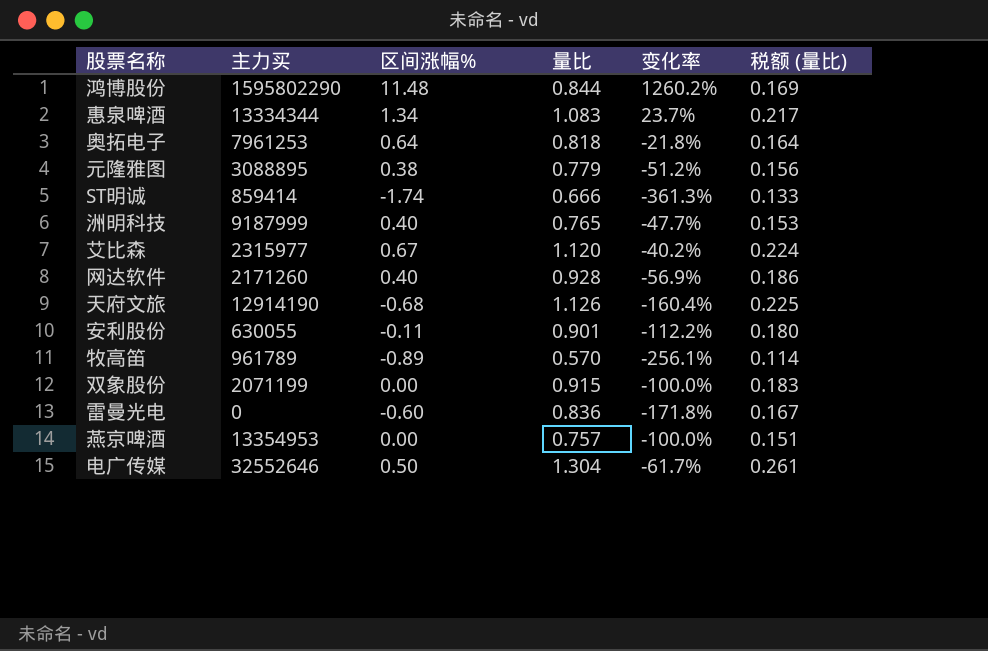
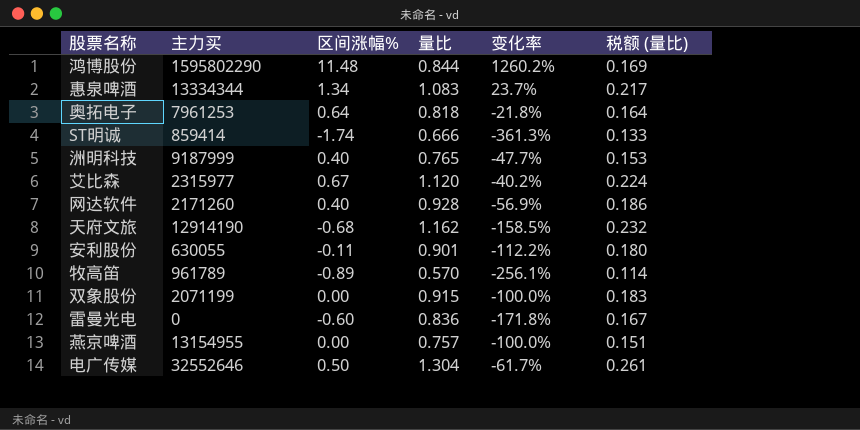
row 元隆雅图: 3088895 | 0.38 | 0.779 | -51.2% | 0.156 -> none
天府文旅 | 量比: 1.126 -> 1.162
天府文旅 | 变化率: -160.4% -> -158.5%
天府文旅 | 税额 (量比): 0.225 -> 0.232
燕京啤酒 | 主力买: 13354953 -> 13154955

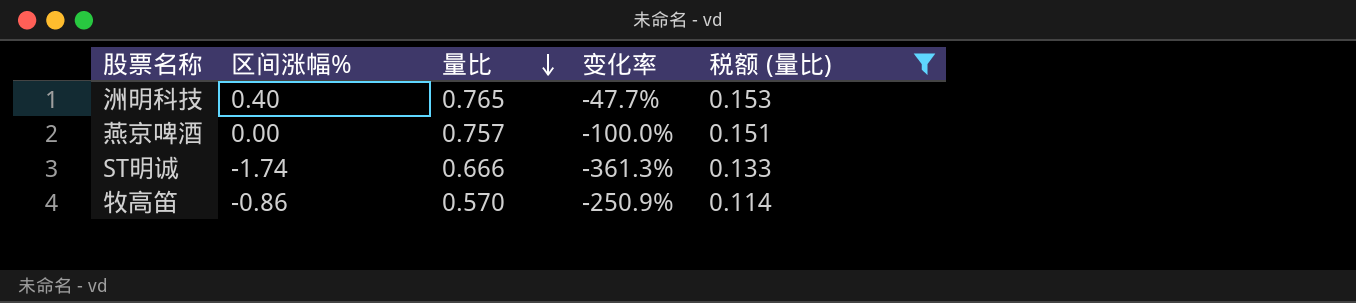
filter: none -> 税额 (量比) <= 0.153
row order: none -> 量比 descending
column 主力买 | position: 2 -> none
牧高笛 | 区间涨幅%: -0.89 -> -0.86
牧高笛 | 变化率: -256.1% -> -250.9%

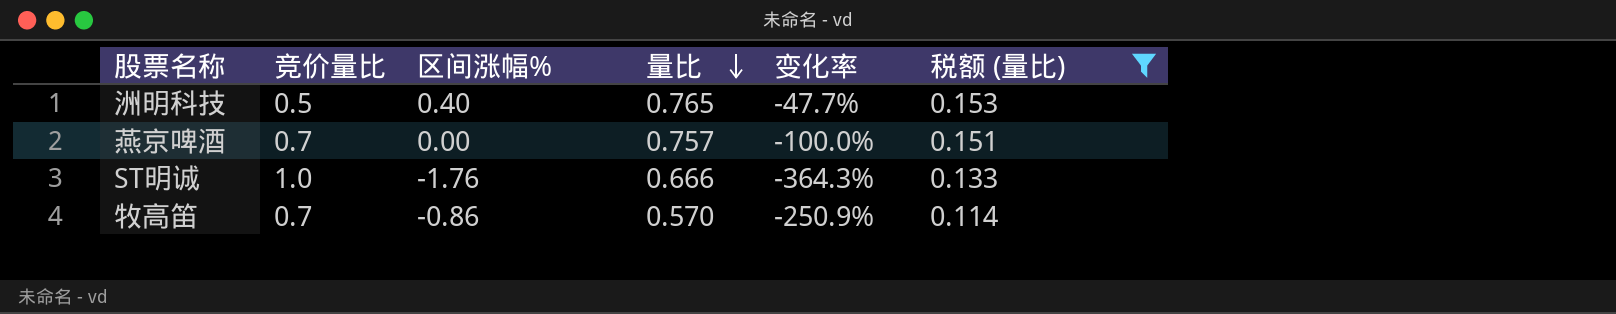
column 竞价量比 | position: none -> 2
ST明诚 | 区间涨幅%: -1.74 -> -1.76
ST明诚 | 变化率: -361.3% -> -364.3%

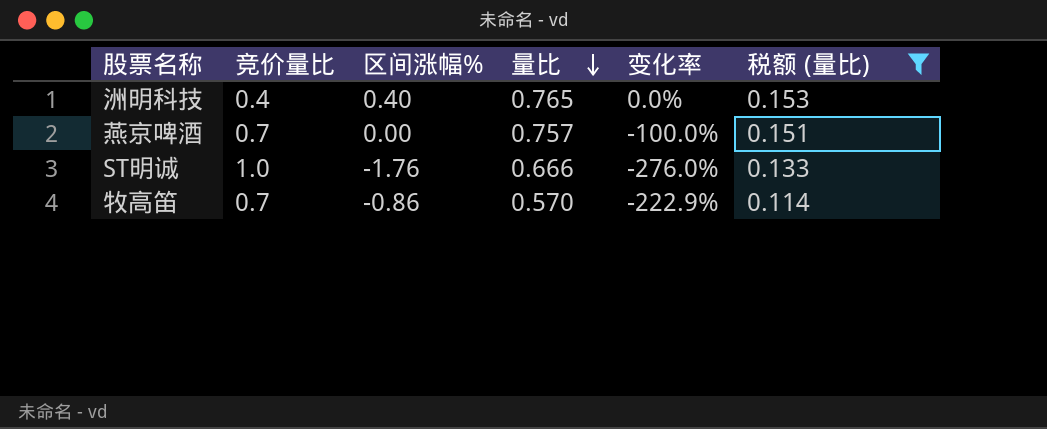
column 变化率 | formula: ([区间涨幅%] - [量比]) / [量比] -> ([区间涨幅%] - [竞价量比]) / [竞价量比]
洲明科技 | 竞价量比: 0.5 -> 0.4

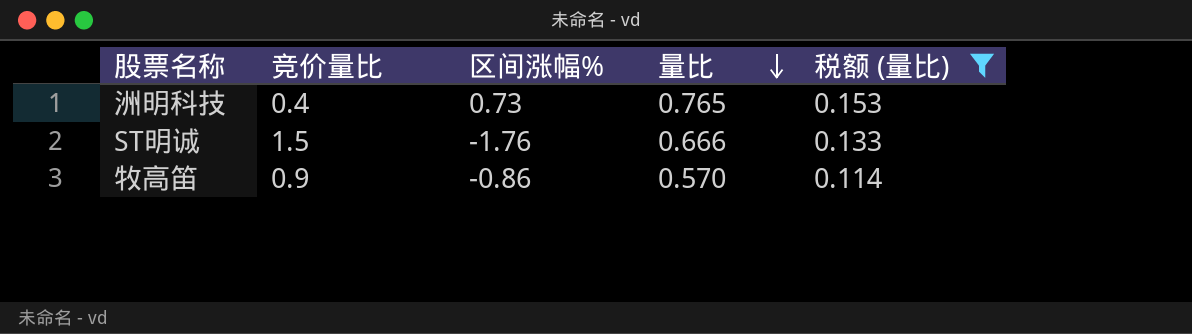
column 变化率 | formula: ([区间涨幅%] - [竞价量比]) / [竞价量比] -> none
row 燕京啤酒: 0.7 | 0.00 | 0.757 | -100.0% | 0.151 -> none
洲明科技 | 区间涨幅%: 0.40 -> 0.73
ST明诚 | 竞价量比: 1.0 -> 1.5
牧高笛 | 竞价量比: 0.7 -> 0.9

